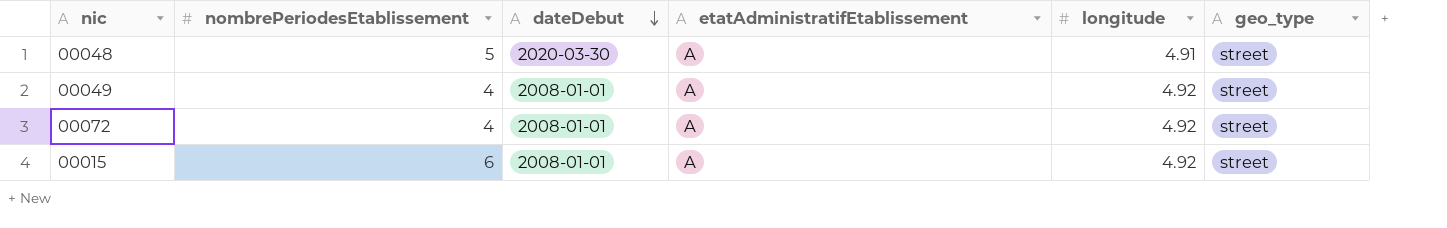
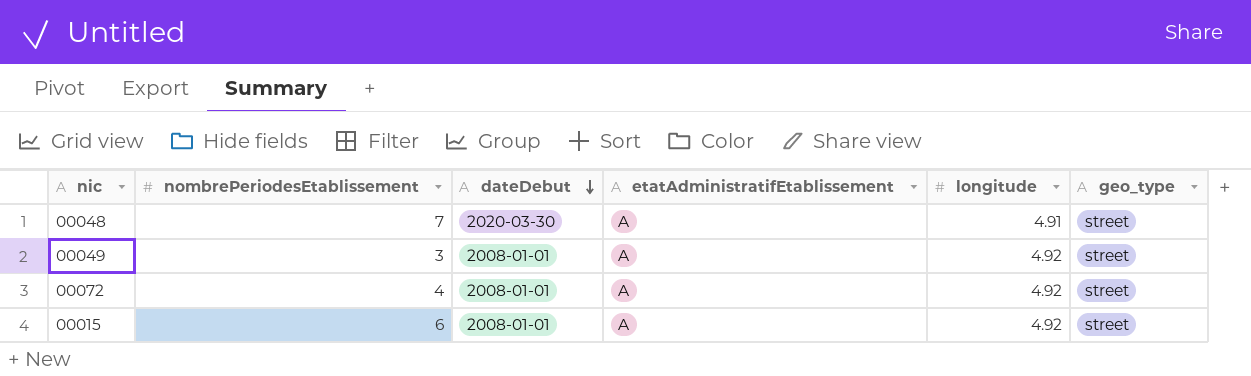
00048 | nombrePeriodesEtablissement: 5 -> 7
00049 | nombrePeriodesEtablissement: 4 -> 3

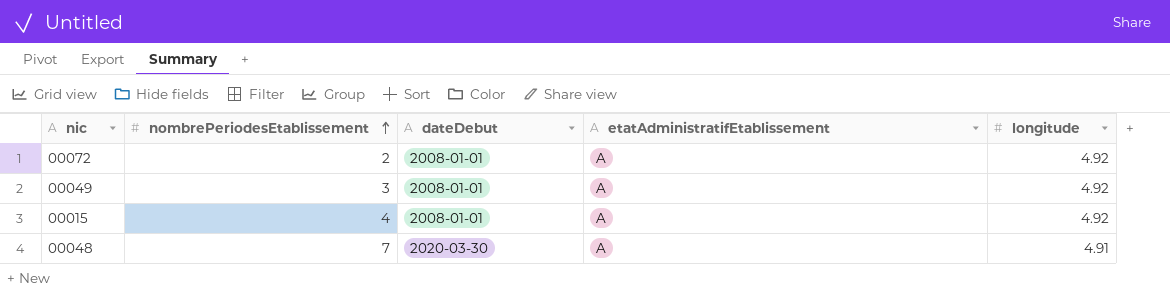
row order: dateDebut descending -> nombrePeriodesEtablissement ascending
column geo_type | position: 6 -> none
00072 | nombrePeriodesEtablissement: 4 -> 2
00015 | nombrePeriodesEtablissement: 6 -> 4

